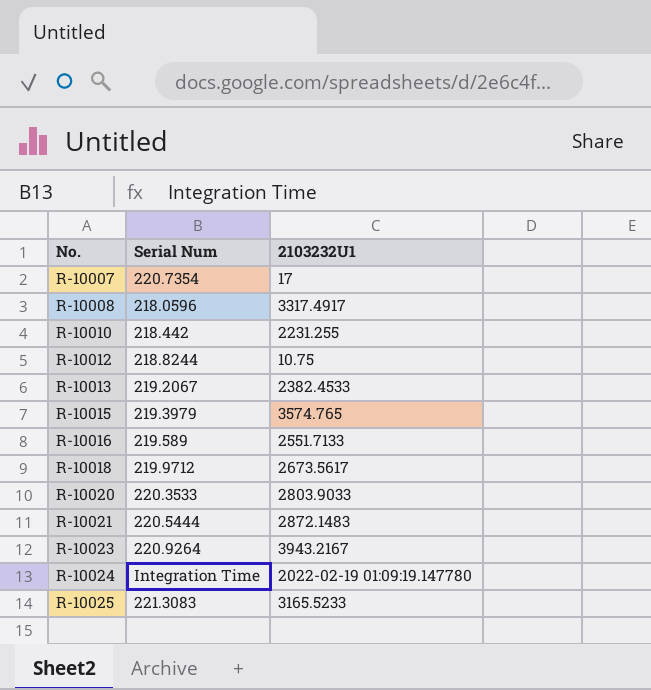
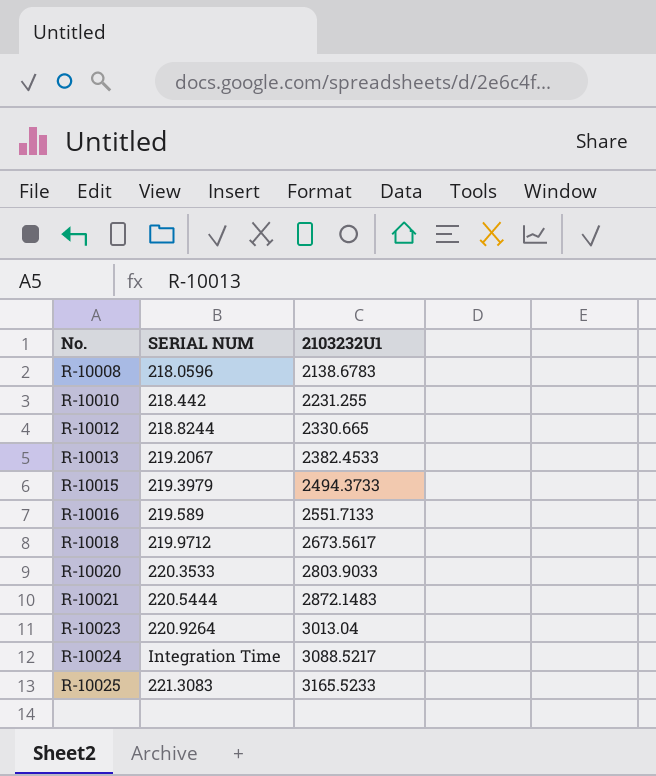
column name: Serial Num -> SERIAL NUM
row R-10007: 220.7354 | 17 -> none
R-10008 | 2103232U1: 3317.4917 -> 2138.6783
R-10012 | 2103232U1: 10.75 -> 2330.665
R-10015 | 2103232U1: 3574.765 -> 2494.3733
R-10023 | 2103232U1: 3943.2167 -> 3013.04
R-10024 | 2103232U1: 2022-02-19 01:09:19.147780 -> 3088.5217

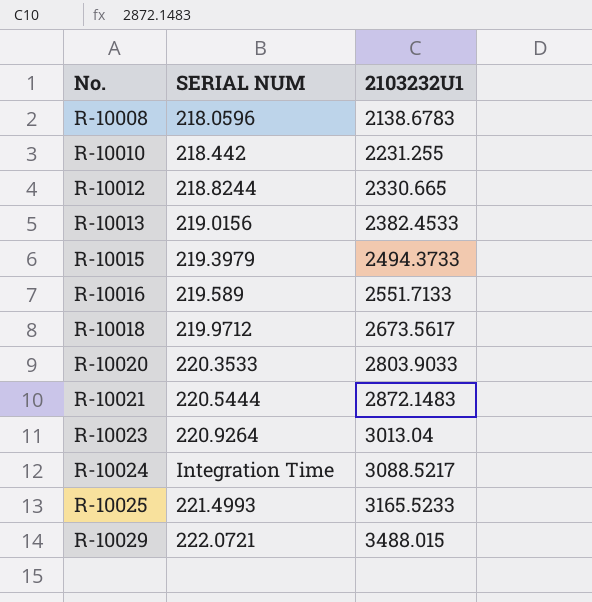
R-10013 | SERIAL NUM: 219.2067 -> 219.0156
R-10025 | SERIAL NUM: 221.3083 -> 221.4993
row R-10029: none -> 222.0721 | 3488.015

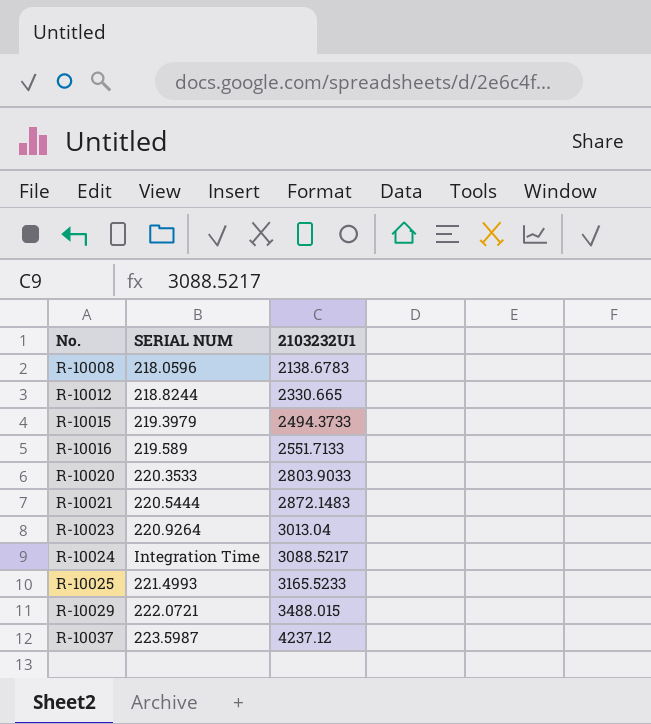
row R-10010: 218.442 | 2231.255 -> none
row R-10013: 219.0156 | 2382.4533 -> none
row R-10018: 219.9712 | 2673.5617 -> none
row R-10037: none -> 223.5987 | 4237.12

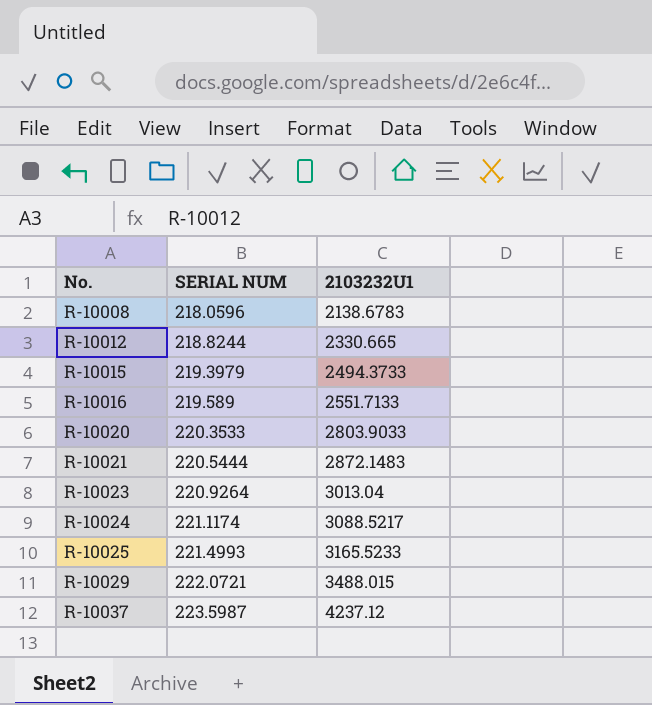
R-10024 | SERIAL NUM: Integration Time -> 221.1174

